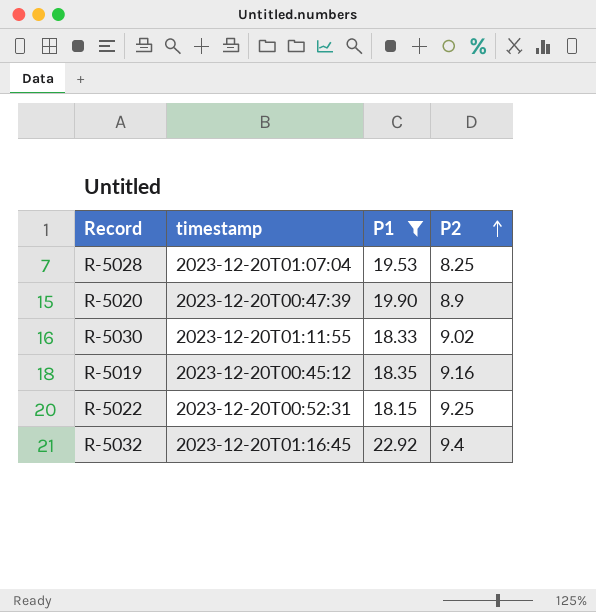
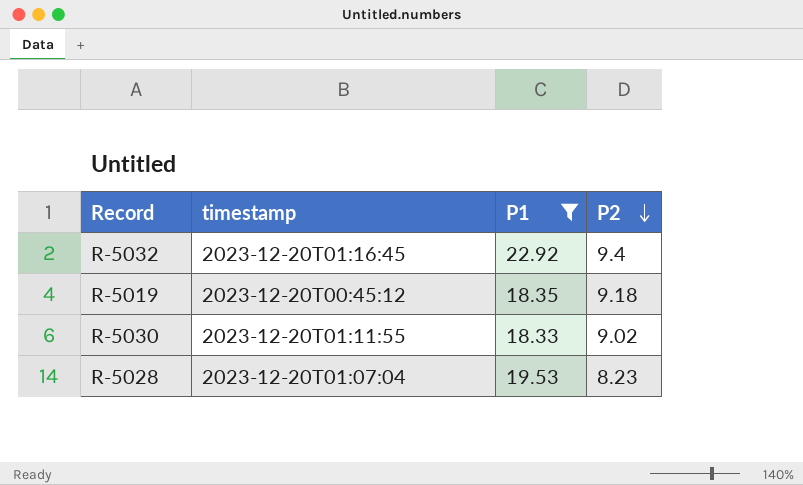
row order: P2 ascending -> P2 descending
row R-5020: 2023-12-20T00:47:39 | 19.90 | 8.9 -> none
row R-5022: 2023-12-20T00:52:31 | 18.15 | 9.25 -> none
R-5019 | P2: 9.16 -> 9.18
R-5028 | P2: 8.25 -> 8.23

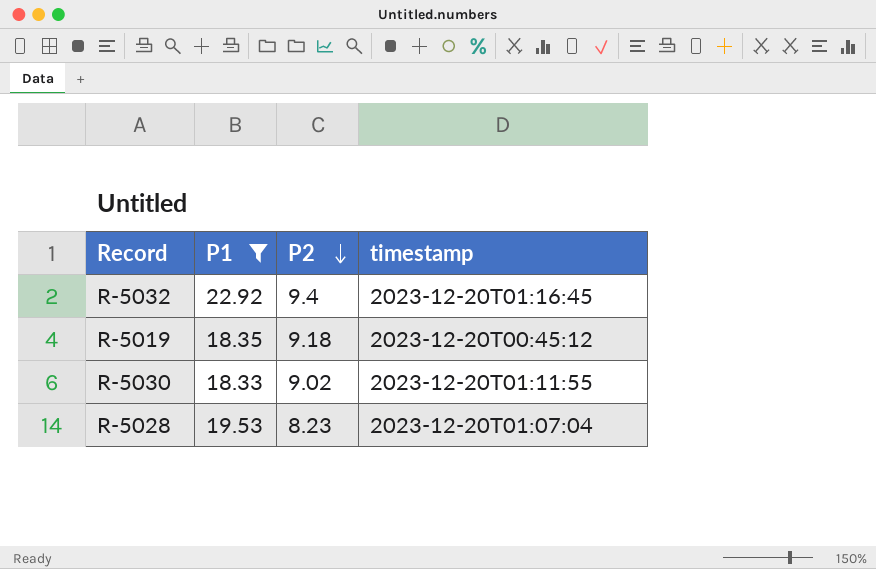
column timestamp | position: 2 -> 4

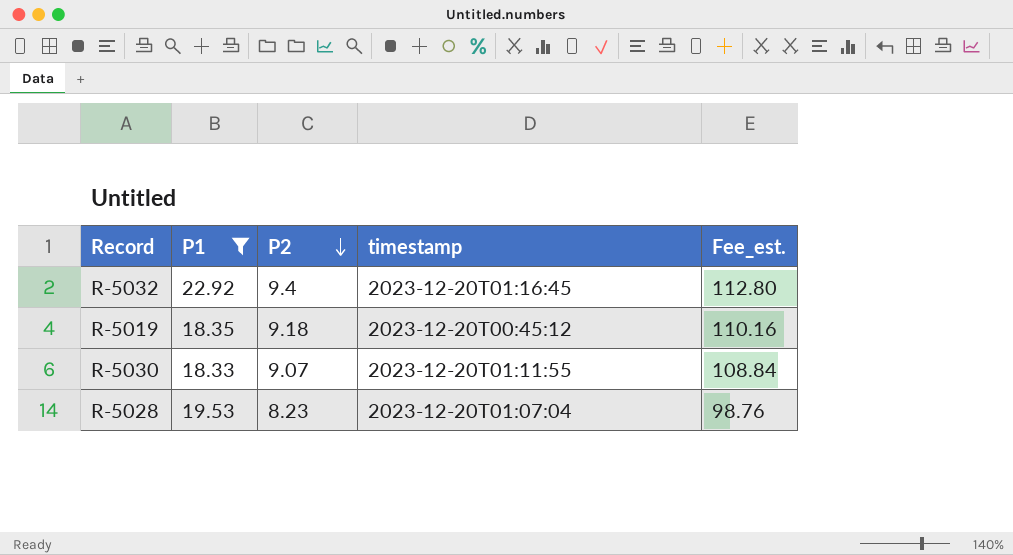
column Fee_est. | formula: none -> [P2] * 12
R-5030 | P2: 9.02 -> 9.07

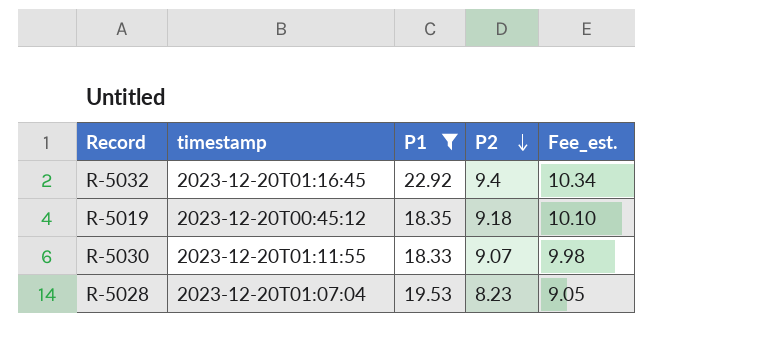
column timestamp | position: 4 -> 2
column Fee_est. | formula: [P2] * 12 -> [P2] * 1.1

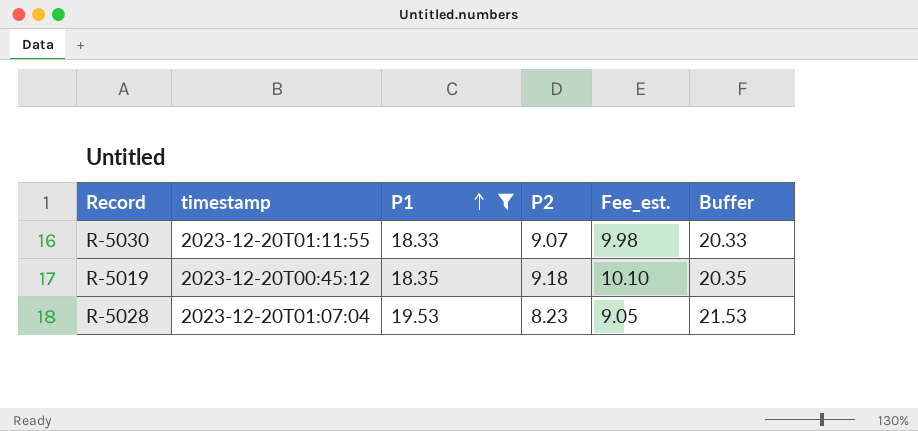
row order: P2 descending -> P1 ascending
column Buffer | formula: none -> [P1] + 2
row R-5032: 2023-12-20T01:16:45 | 22.92 | 9.4 | 10.34 -> none

